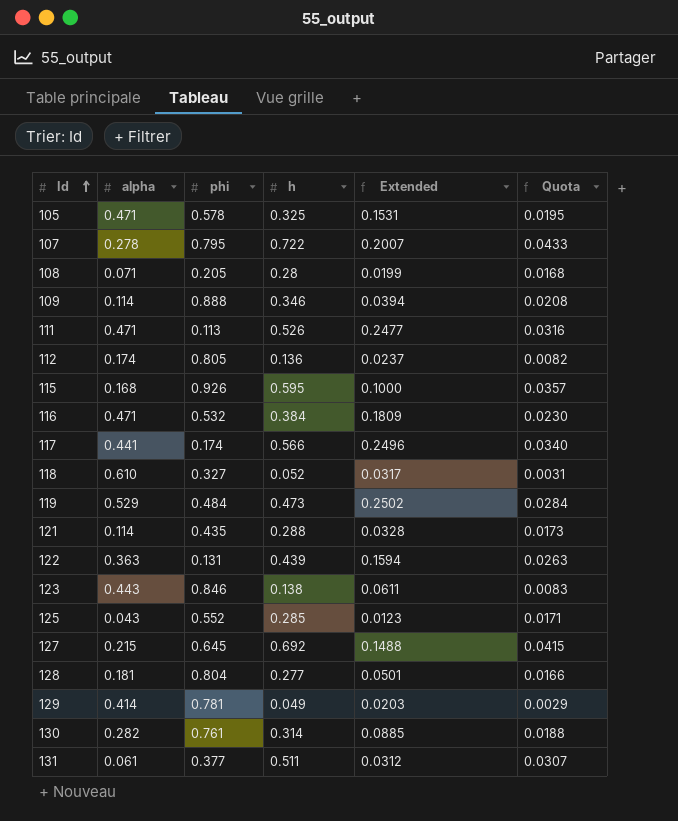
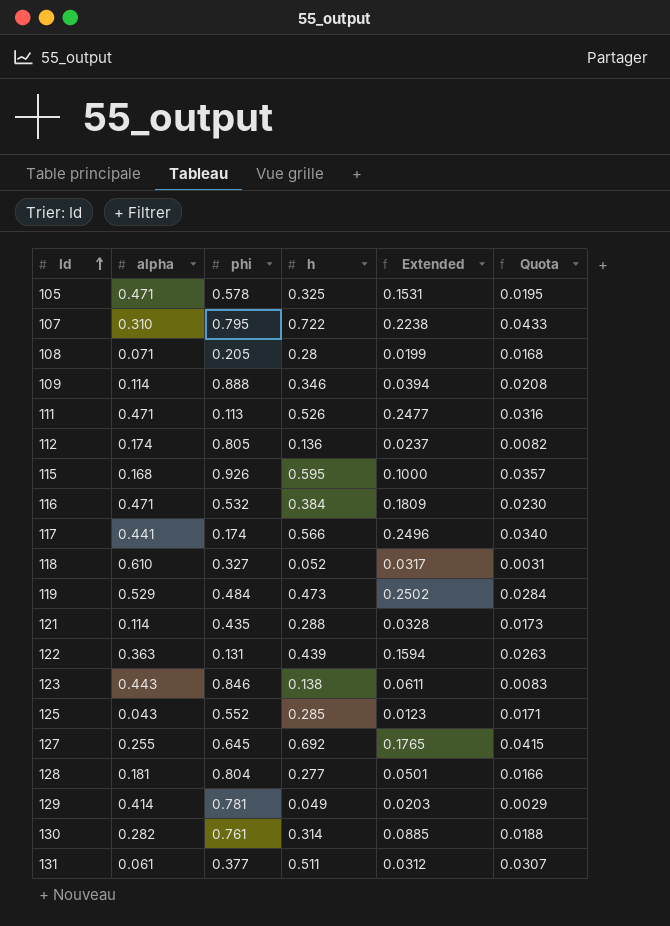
107 | alpha: 0.278 -> 0.310
107 | Extended: 0.2007 -> 0.2238
127 | alpha: 0.215 -> 0.255
127 | Extended: 0.1488 -> 0.1765

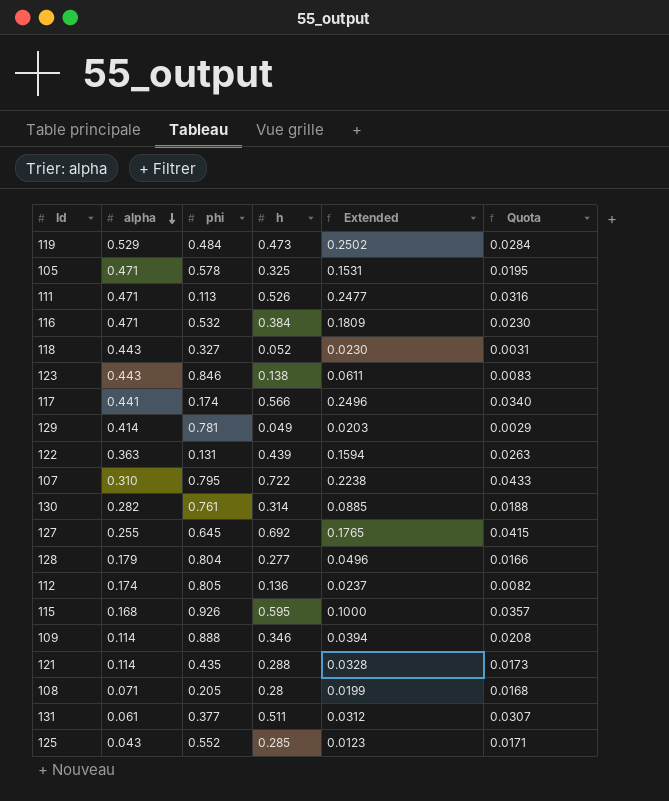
row order: Id ascending -> alpha descending
118 | alpha: 0.610 -> 0.443
118 | Extended: 0.0317 -> 0.0230
128 | alpha: 0.181 -> 0.179
128 | Extended: 0.0501 -> 0.0496

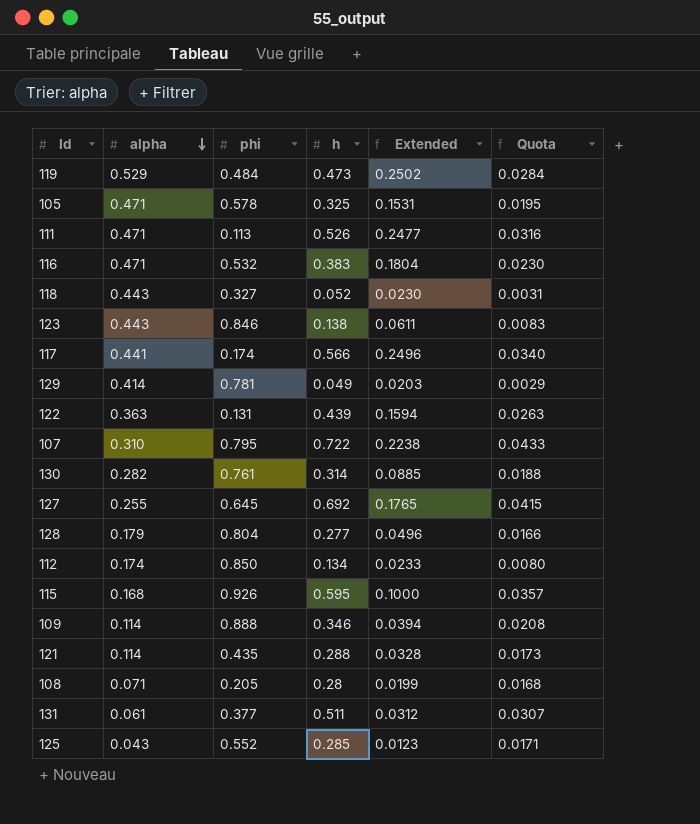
116 | h: 0.384 -> 0.383
116 | Extended: 0.1809 -> 0.1804
112 | phi: 0.805 -> 0.850
112 | h: 0.136 -> 0.134
112 | Extended: 0.0237 -> 0.0233
112 | Quota: 0.0082 -> 0.0080

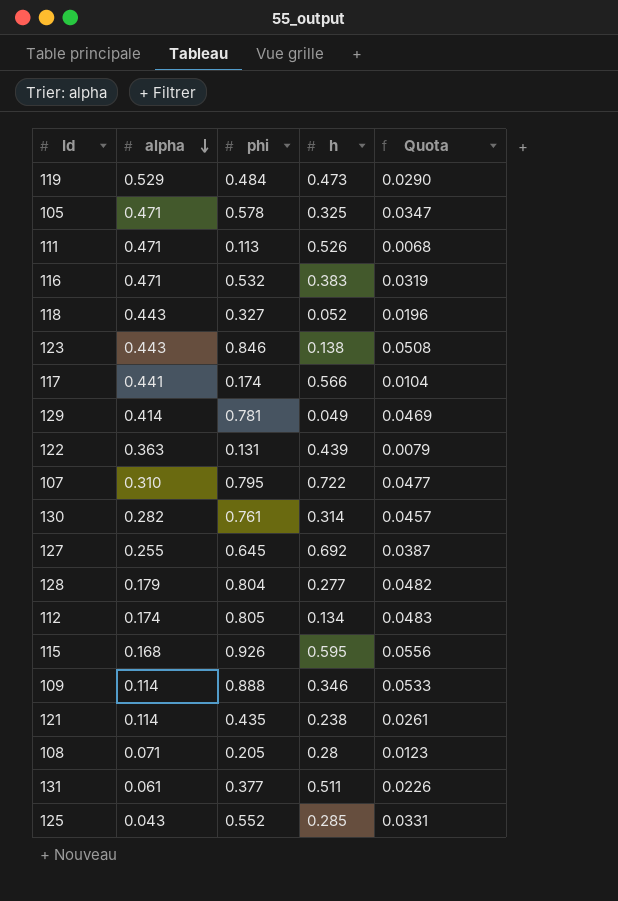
column Extended | formula: [alpha] * [h] -> none
column Quota | formula: [h] * 0.06 -> [phi] * 0.06
112 | phi: 0.850 -> 0.805
121 | h: 0.288 -> 0.238

